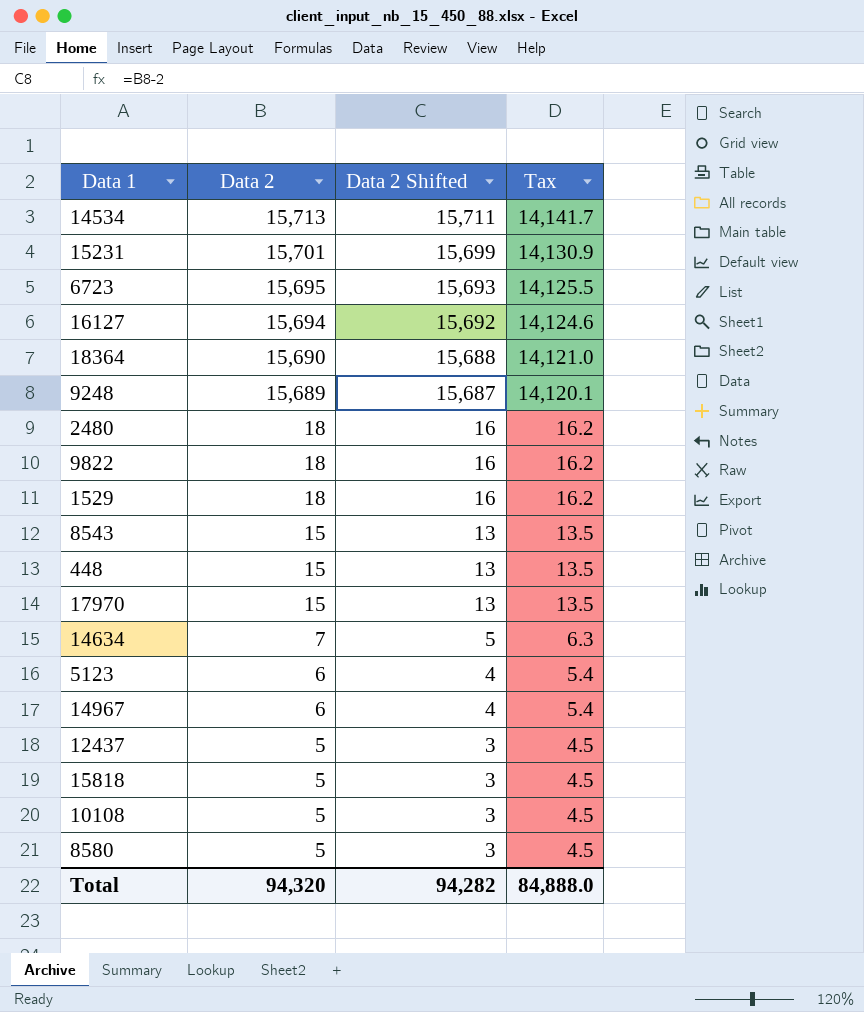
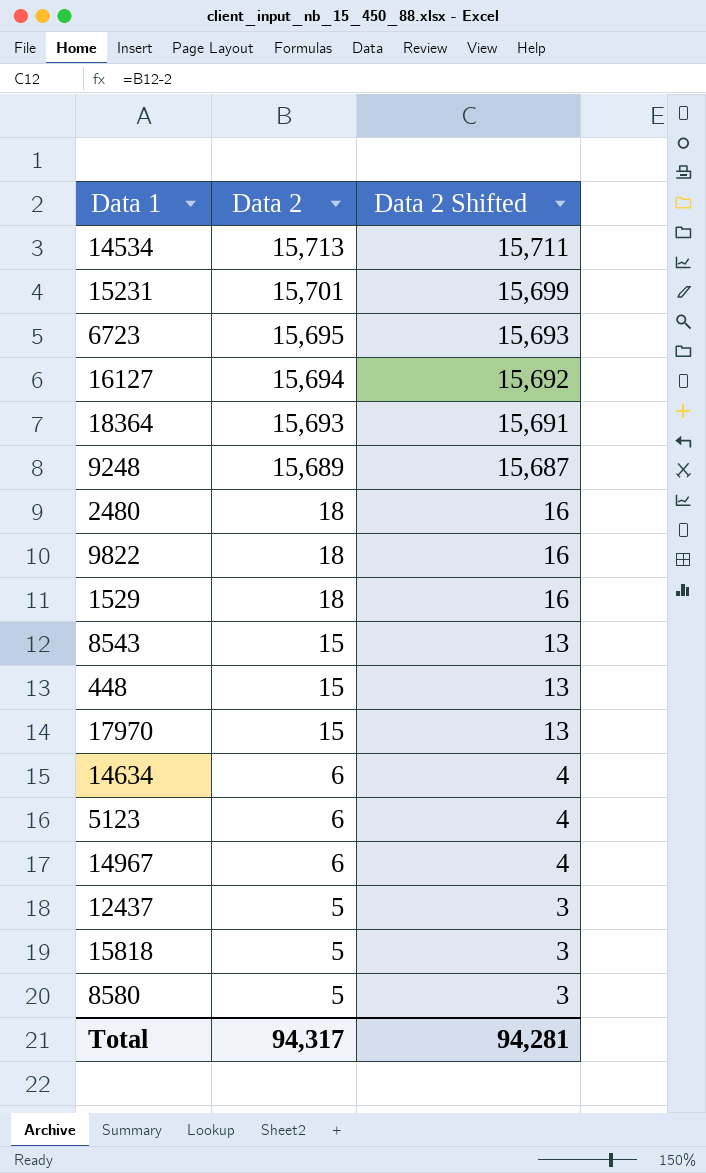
column Tax | formula: [Data 2] * 0.9 -> none
row 10108: 5 | 3 | 4.5 -> none
18364 | Data 2: 15,690 -> 15,693
18364 | Data 2 Shifted: 15,688 -> 15,691
14634 | Data 2: 7 -> 6
14634 | Data 2 Shifted: 5 -> 4
Total | Data 2: 94,320 -> 94,317
Total | Data 2 Shifted: 94,282 -> 94,281

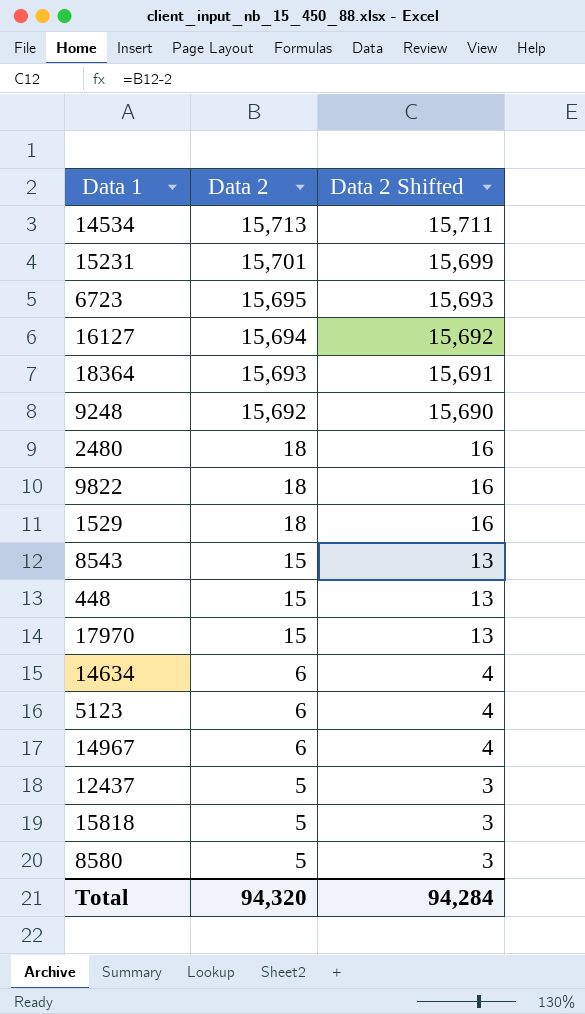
9248 | Data 2: 15,689 -> 15,692
9248 | Data 2 Shifted: 15,687 -> 15,690
Total | Data 2: 94,317 -> 94,320
Total | Data 2 Shifted: 94,281 -> 94,284

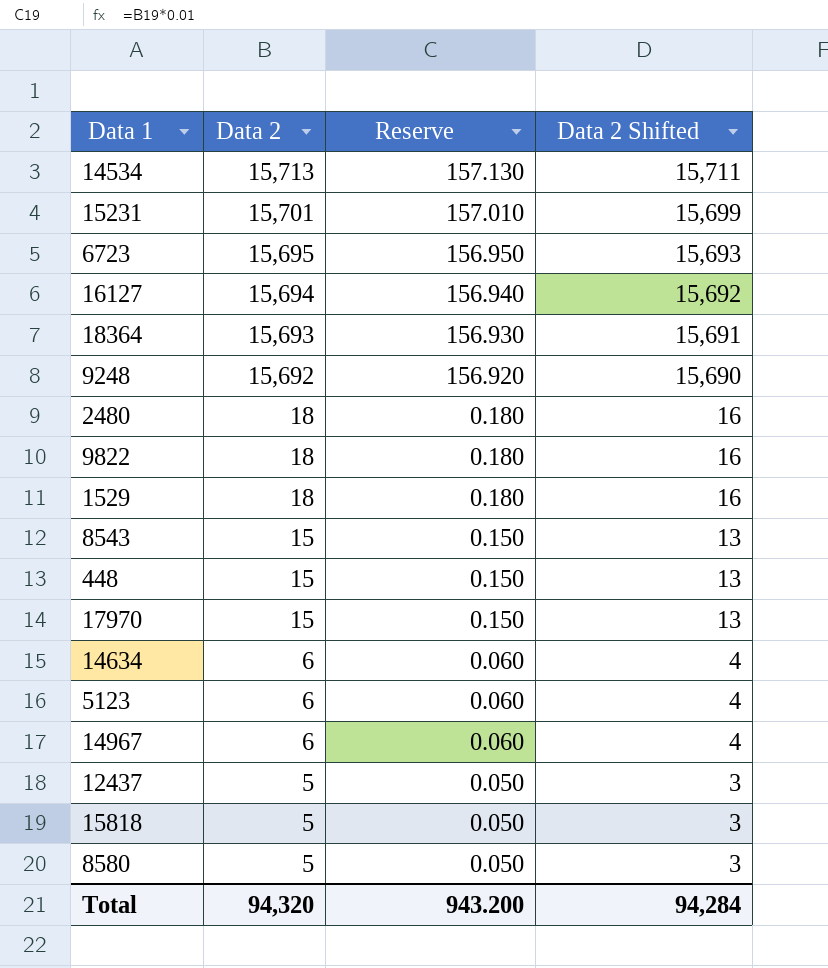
column Reserve | formula: none -> [Data 2] * 0.01

